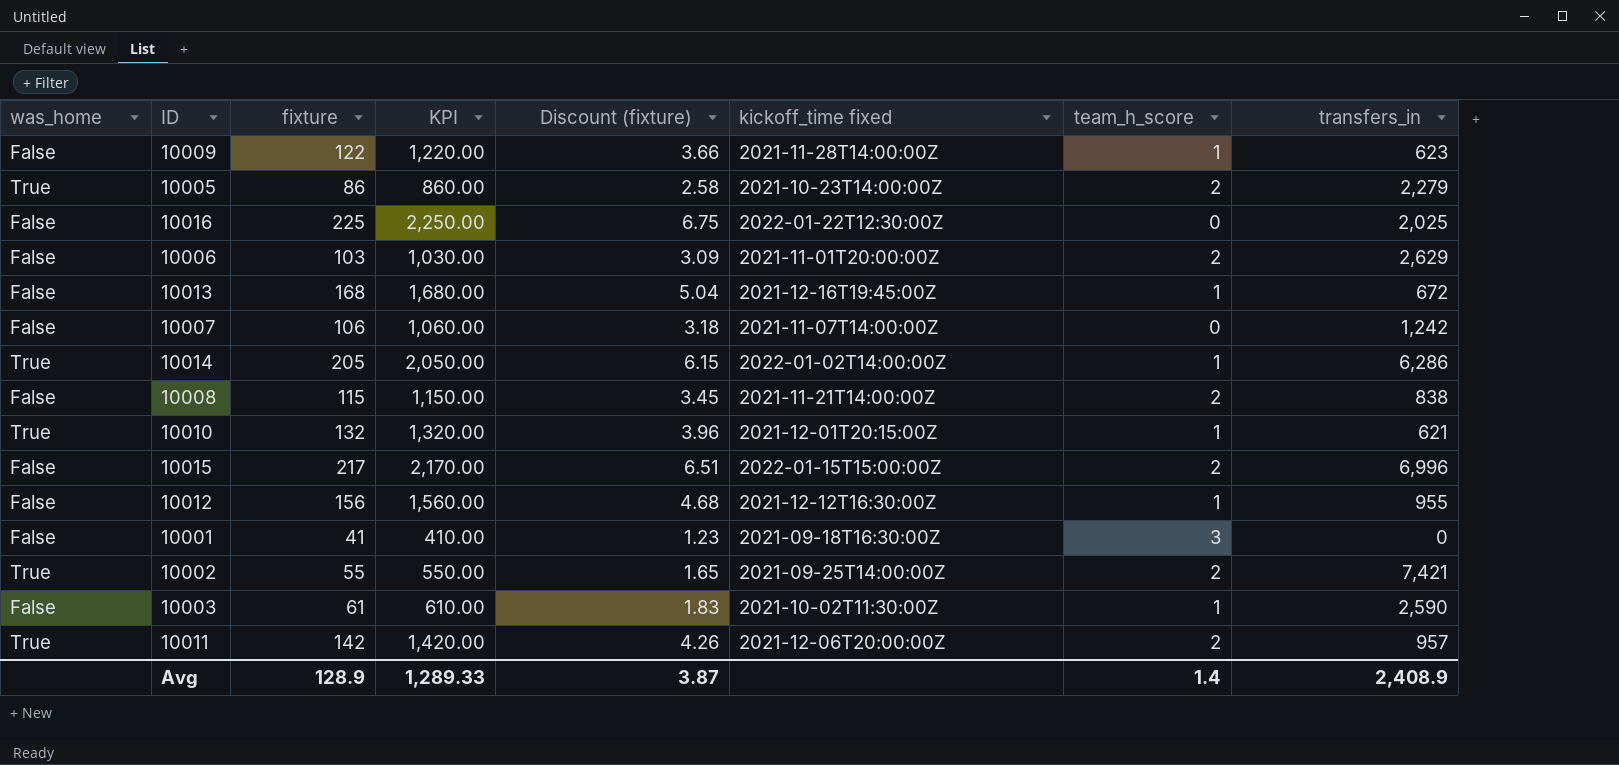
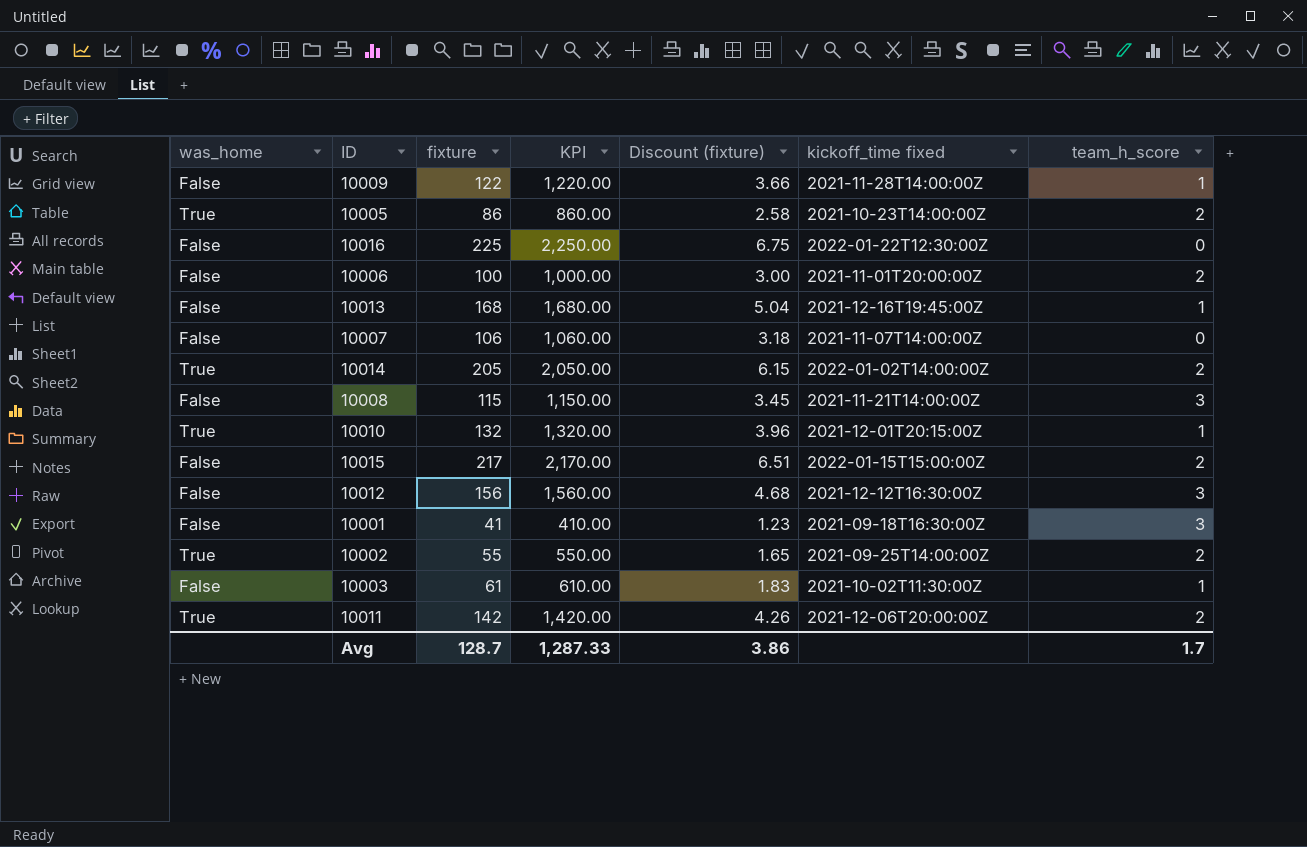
column transfers_in | position: 8 -> none
10006 | fixture: 103 -> 100
10006 | KPI: 1,030.00 -> 1,000.00
10006 | Discount (fixture): 3.09 -> 3.00
10014 | team_h_score: 1 -> 2
10008 | team_h_score: 2 -> 3
10012 | team_h_score: 1 -> 3
Avg | fixture: 128.9 -> 128.7
Avg | KPI: 1,289.33 -> 1,287.33
Avg | Discount (fixture): 3.87 -> 3.86
Avg | team_h_score: 1.4 -> 1.7

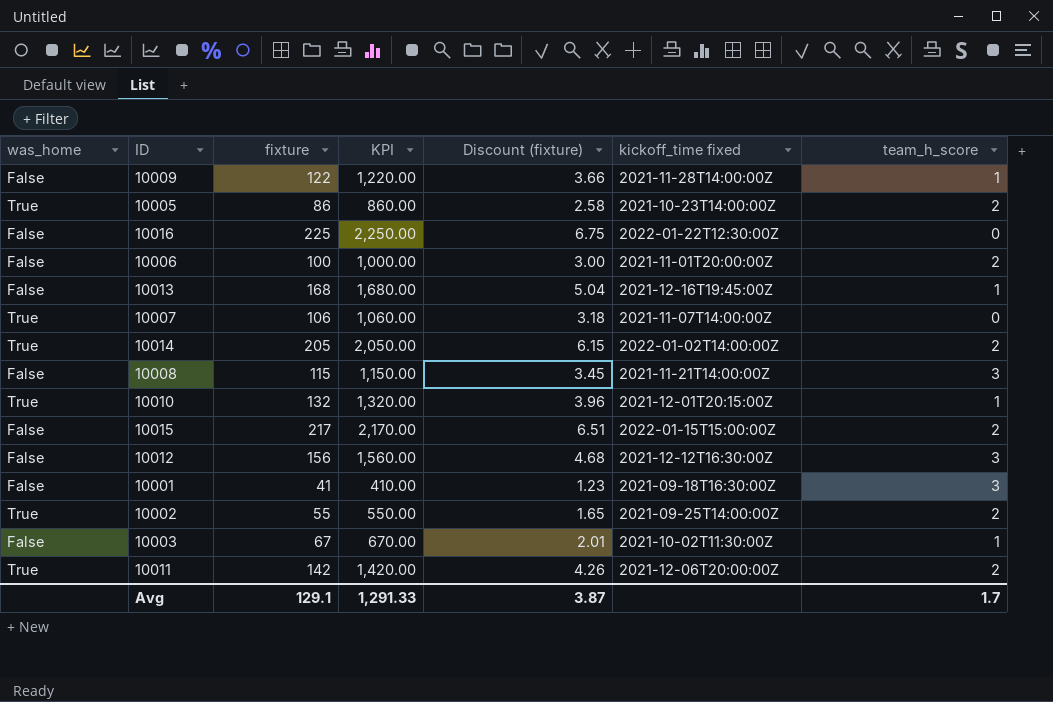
10007 | was_home: False -> True
10003 | fixture: 61 -> 67
10003 | KPI: 610.00 -> 670.00
10003 | Discount (fixture): 1.83 -> 2.01
Avg | fixture: 128.7 -> 129.1
Avg | KPI: 1,287.33 -> 1,291.33
Avg | Discount (fixture): 3.86 -> 3.87

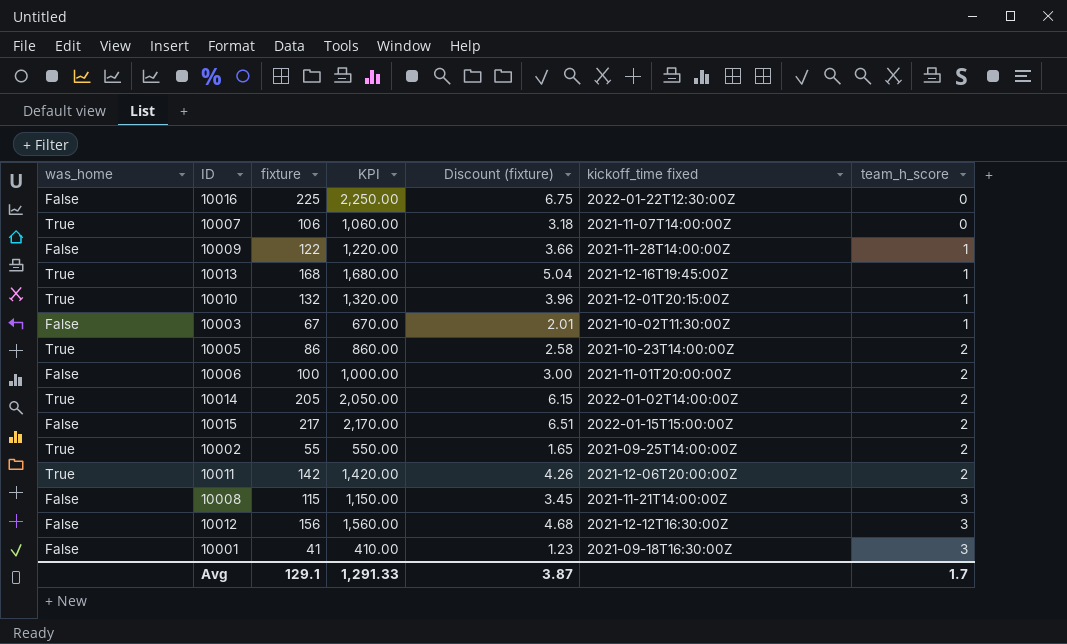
row order: none -> team_h_score ascending
10013 | was_home: False -> True

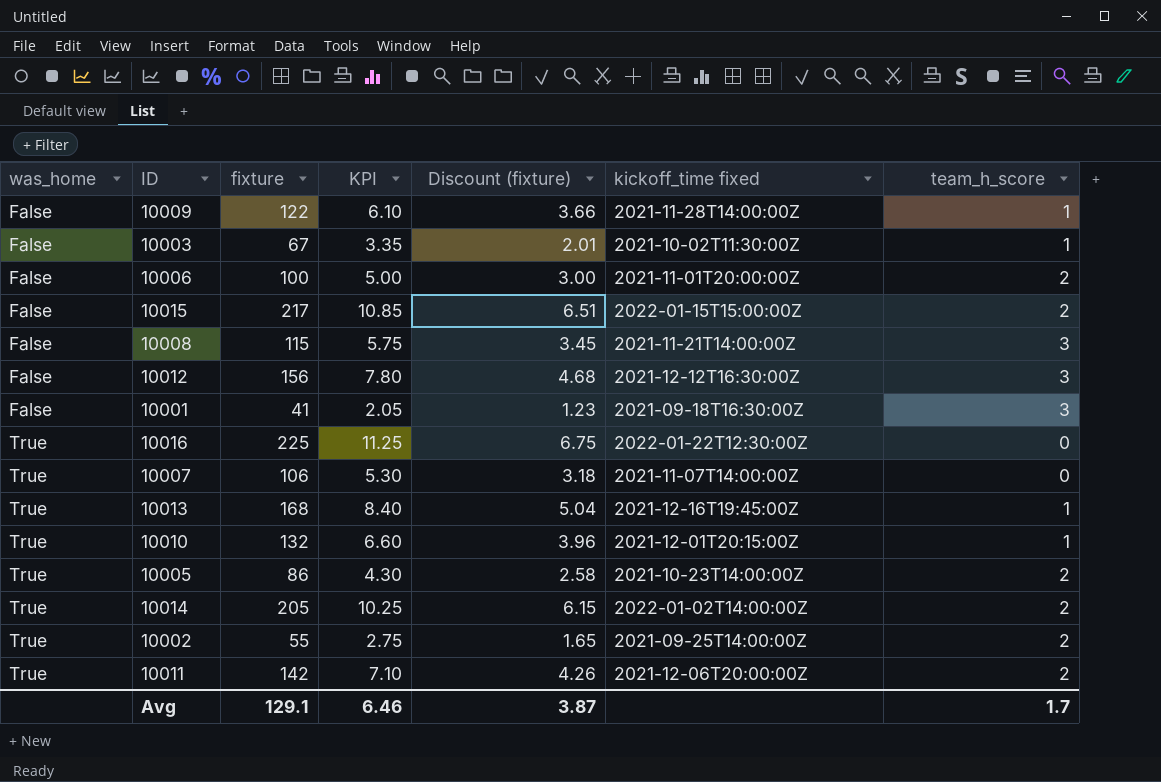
row order: team_h_score ascending -> was_home ascending
column KPI | formula: [fixture] * 10 -> [fixture] * 0.05
10016 | was_home: False -> True
Avg | KPI: 1,291.33 -> 6.46

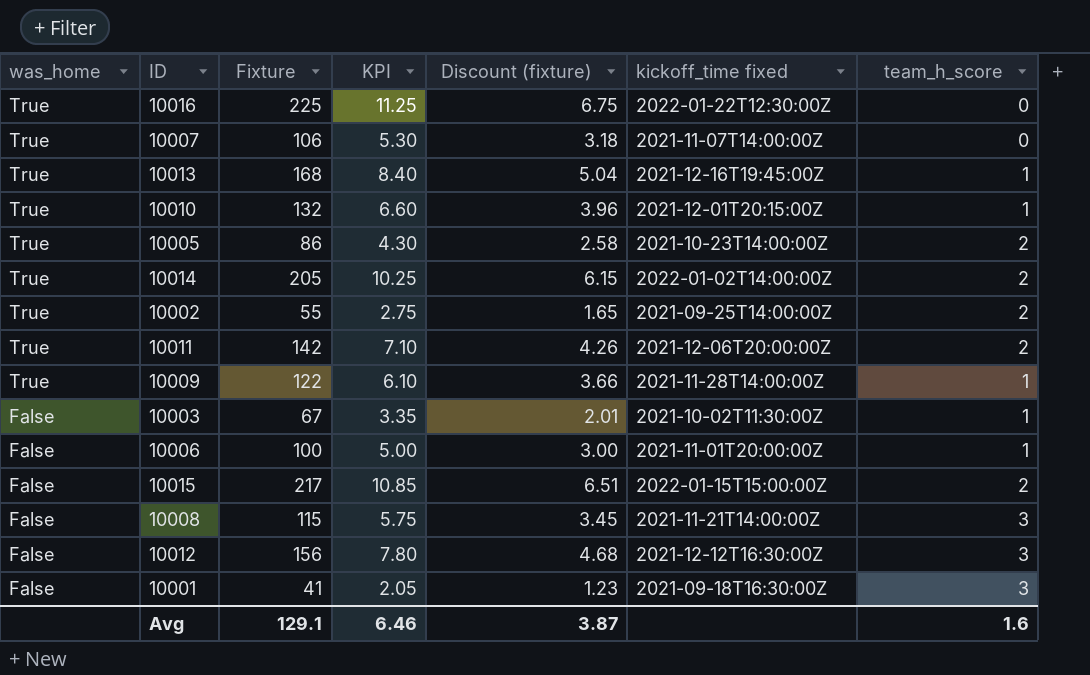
row order: was_home ascending -> was_home descending
column name: fixture -> Fixture
10009 | was_home: False -> True
10006 | team_h_score: 2 -> 1
Avg | team_h_score: 1.7 -> 1.6

